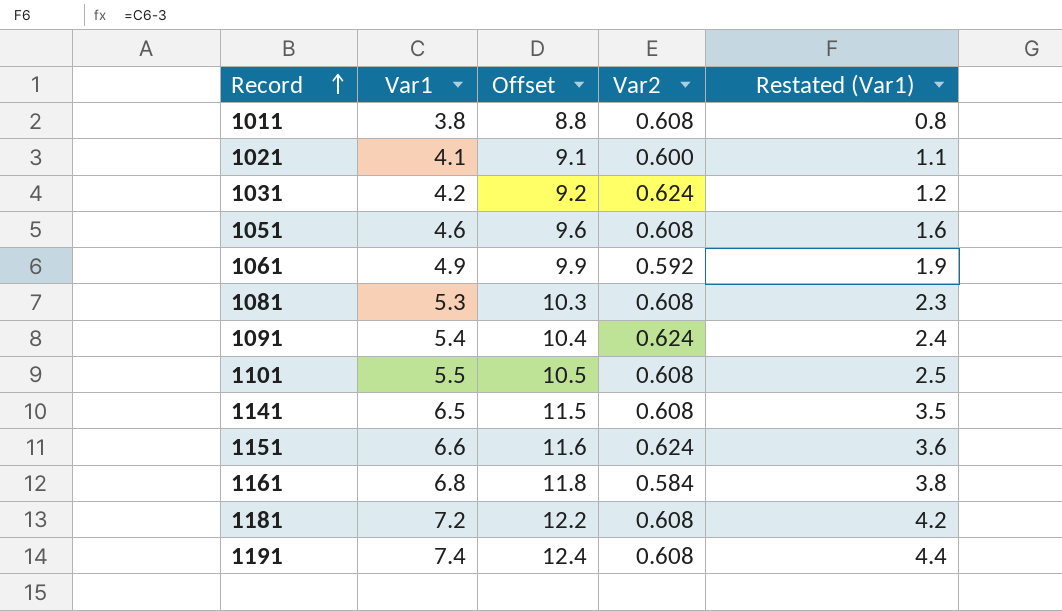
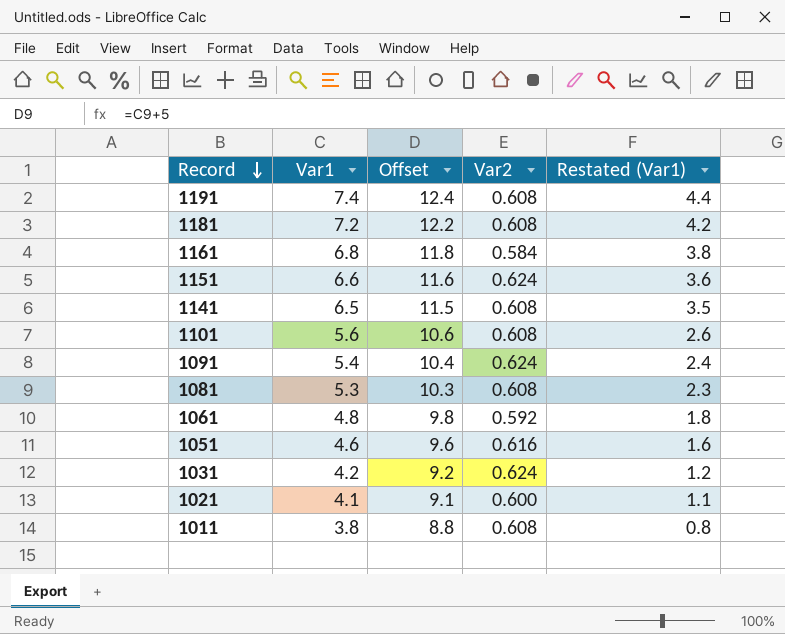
row order: Record ascending -> Record descending
1101 | Var1: 5.5 -> 5.6
1101 | Offset: 10.5 -> 10.6
1101 | Restated (Var1): 2.5 -> 2.6
1061 | Var1: 4.9 -> 4.8
1061 | Offset: 9.9 -> 9.8
1061 | Restated (Var1): 1.9 -> 1.8
1051 | Var2: 0.608 -> 0.616

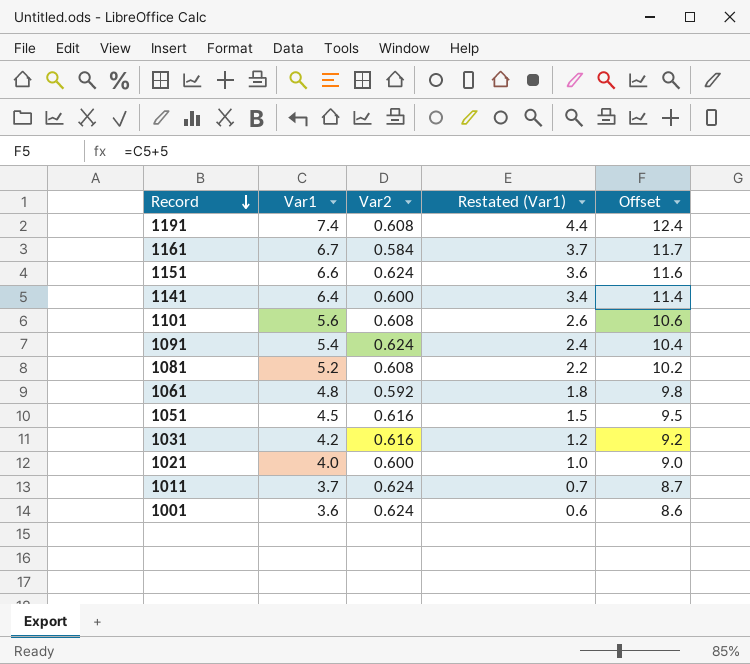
column Offset | position: 3 -> 5
row 1181: 7.2 | 12.2 | 0.608 | 4.2 -> none
1161 | Var1: 6.8 -> 6.7
1161 | Restated (Var1): 3.8 -> 3.7
1161 | Offset: 11.8 -> 11.7
1141 | Var1: 6.5 -> 6.4
1141 | Var2: 0.608 -> 0.600
1141 | Restated (Var1): 3.5 -> 3.4
1141 | Offset: 11.5 -> 11.4
1081 | Var1: 5.3 -> 5.2
1081 | Restated (Var1): 2.3 -> 2.2
1081 | Offset: 10.3 -> 10.2
1051 | Var1: 4.6 -> 4.5
1051 | Restated (Var1): 1.6 -> 1.5
1051 | Offset: 9.6 -> 9.5
1031 | Var2: 0.624 -> 0.616
1021 | Var1: 4.1 -> 4.0
1021 | Restated (Var1): 1.1 -> 1.0
1021 | Offset: 9.1 -> 9.0
1011 | Var1: 3.8 -> 3.7
1011 | Var2: 0.608 -> 0.624
1011 | Restated (Var1): 0.8 -> 0.7
1011 | Offset: 8.8 -> 8.7
row 1001: none -> 3.6 | 0.624 | 0.6 | 8.6

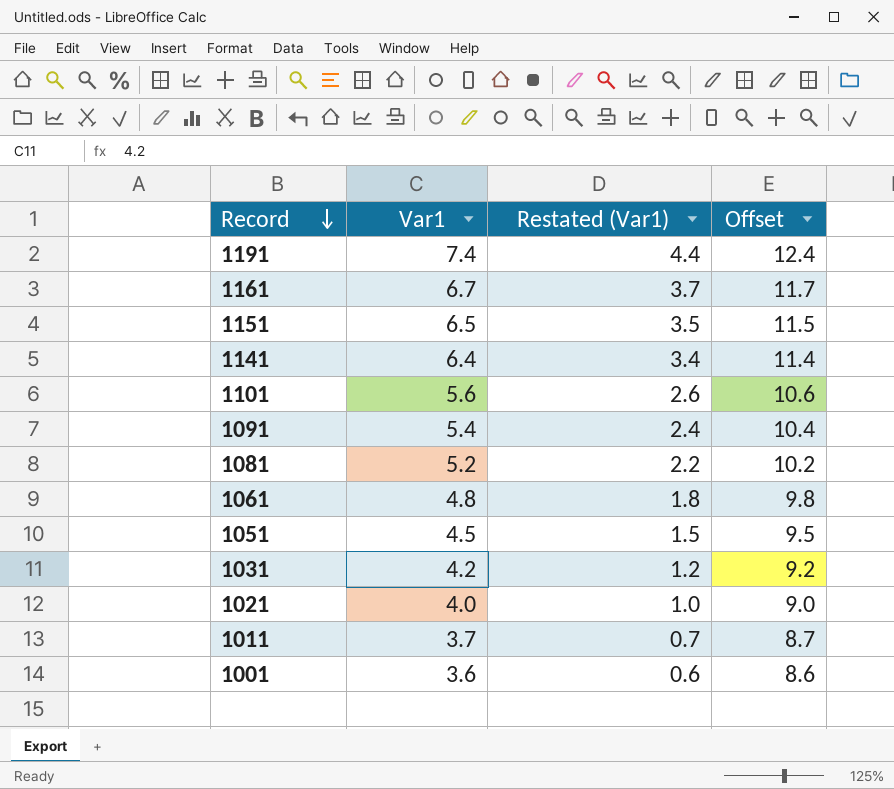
column Var2 | position: 3 -> none
1151 | Var1: 6.6 -> 6.5
1151 | Restated (Var1): 3.6 -> 3.5
1151 | Offset: 11.6 -> 11.5

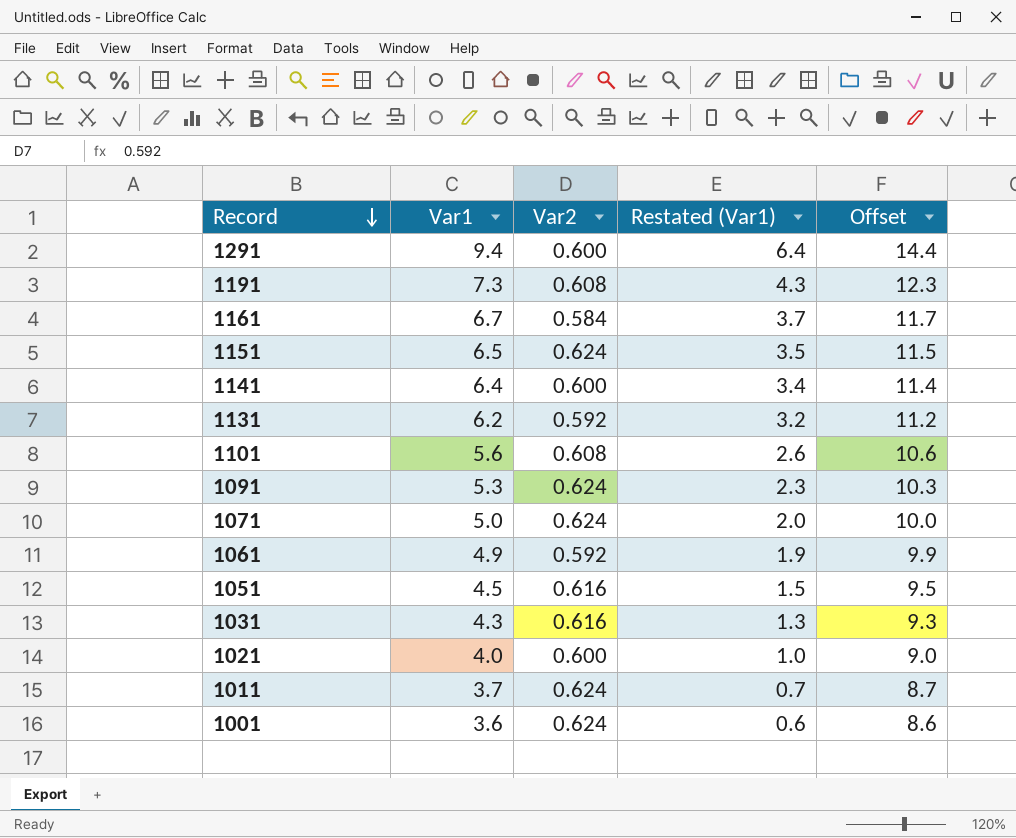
column Var2 | position: none -> 3
row 1081: 5.2 | 2.2 | 10.2 -> none
row 1291: none -> 9.4 | 0.600 | 6.4 | 14.4
1191 | Var1: 7.4 -> 7.3
1191 | Restated (Var1): 4.4 -> 4.3
1191 | Offset: 12.4 -> 12.3
row 1131: none -> 6.2 | 0.592 | 3.2 | 11.2
1091 | Var1: 5.4 -> 5.3
1091 | Restated (Var1): 2.4 -> 2.3
1091 | Offset: 10.4 -> 10.3
row 1071: none -> 5.0 | 0.624 | 2.0 | 10.0
1061 | Var1: 4.8 -> 4.9
1061 | Restated (Var1): 1.8 -> 1.9
1061 | Offset: 9.8 -> 9.9
1031 | Var1: 4.2 -> 4.3
1031 | Restated (Var1): 1.2 -> 1.3
1031 | Offset: 9.2 -> 9.3

